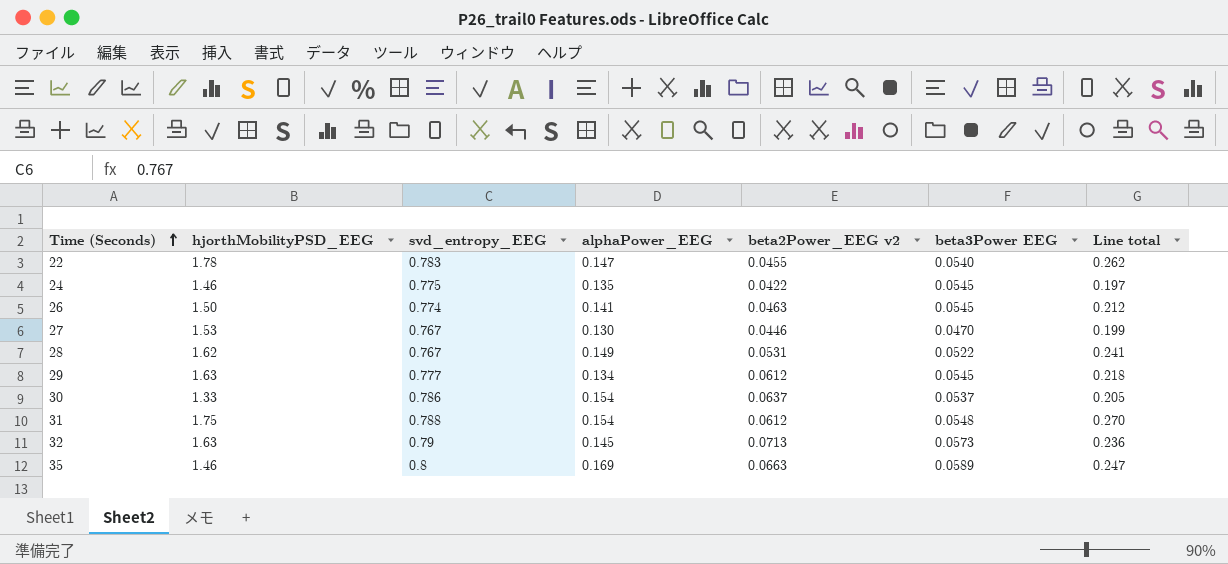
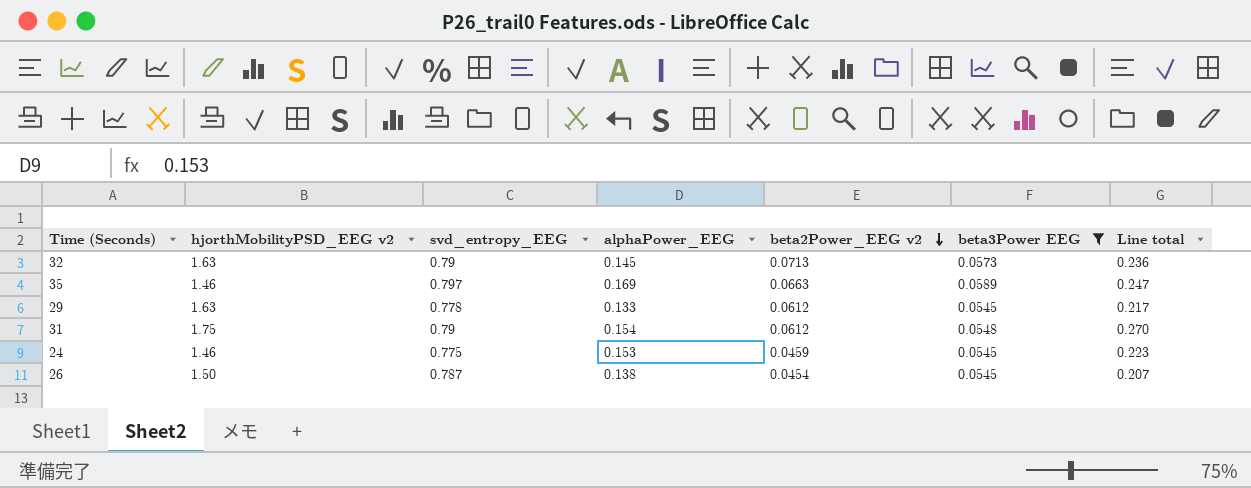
filter: none -> beta3Power EEG >= 0.0545
row order: Time (Seconds) ascending -> beta2Power_EEG v2 descending
column name: hjorthMobilityPSD_EEG -> hjorthMobilityPSD_EEG v2
35 | svd_entropy_EEG: 0.8 -> 0.797
29 | svd_entropy_EEG: 0.777 -> 0.778
29 | alphaPower_EEG: 0.134 -> 0.133
29 | Line total: 0.218 -> 0.217
31 | svd_entropy_EEG: 0.788 -> 0.79
24 | alphaPower_EEG: 0.135 -> 0.153
24 | beta2Power_EEG v2: 0.0422 -> 0.0459
24 | Line total: 0.197 -> 0.223
26 | svd_entropy_EEG: 0.774 -> 0.787
26 | alphaPower_EEG: 0.141 -> 0.138
26 | beta2Power_EEG v2: 0.0463 -> 0.0454
26 | Line total: 0.212 -> 0.207

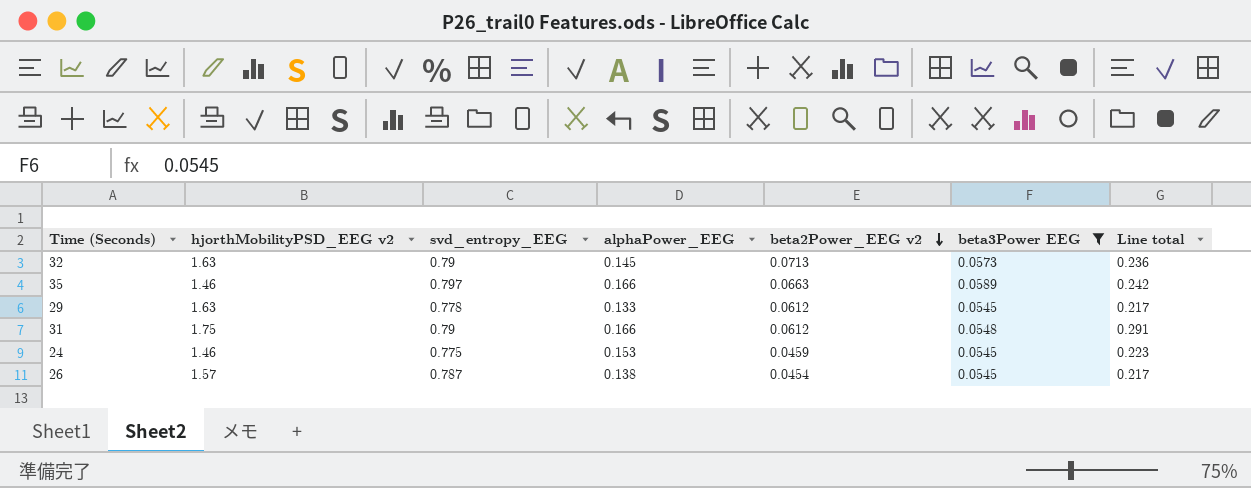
35 | alphaPower_EEG: 0.169 -> 0.166
35 | Line total: 0.247 -> 0.242
31 | alphaPower_EEG: 0.154 -> 0.166
31 | Line total: 0.270 -> 0.291
26 | hjorthMobilityPSD_EEG v2: 1.50 -> 1.57
26 | Line total: 0.207 -> 0.217

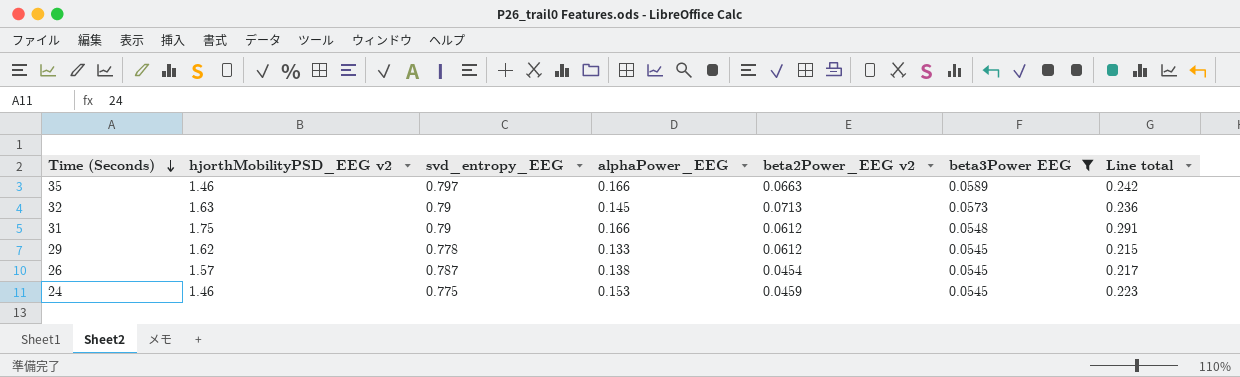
row order: beta2Power_EEG v2 descending -> Time (Seconds) descending
29 | hjorthMobilityPSD_EEG v2: 1.63 -> 1.62
29 | Line total: 0.217 -> 0.215

